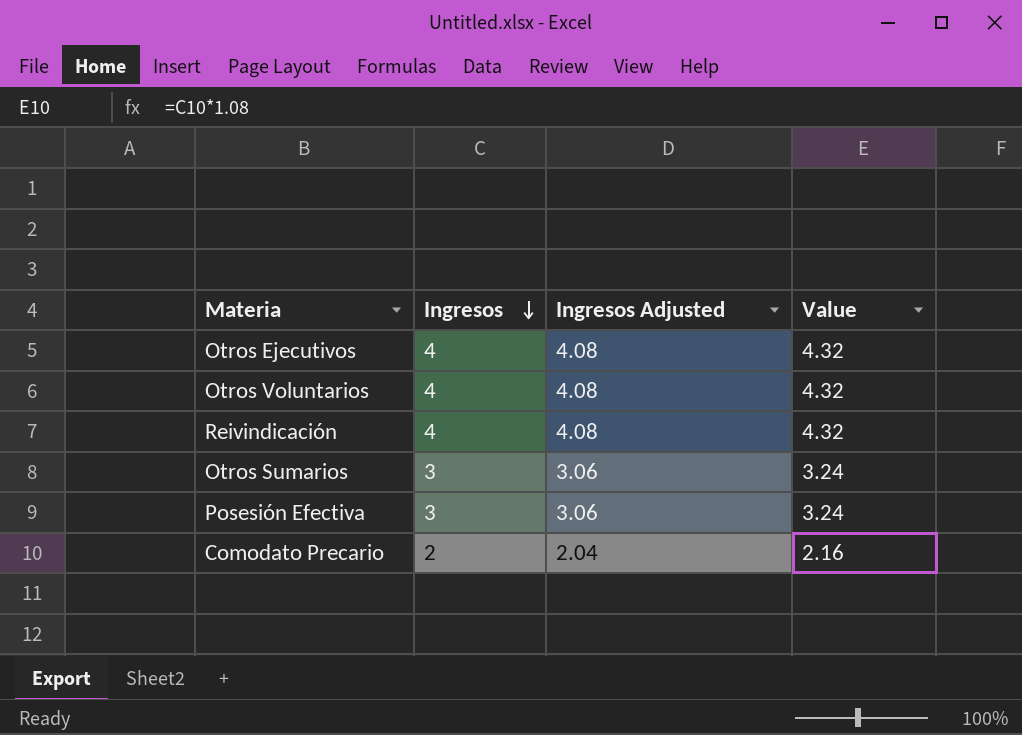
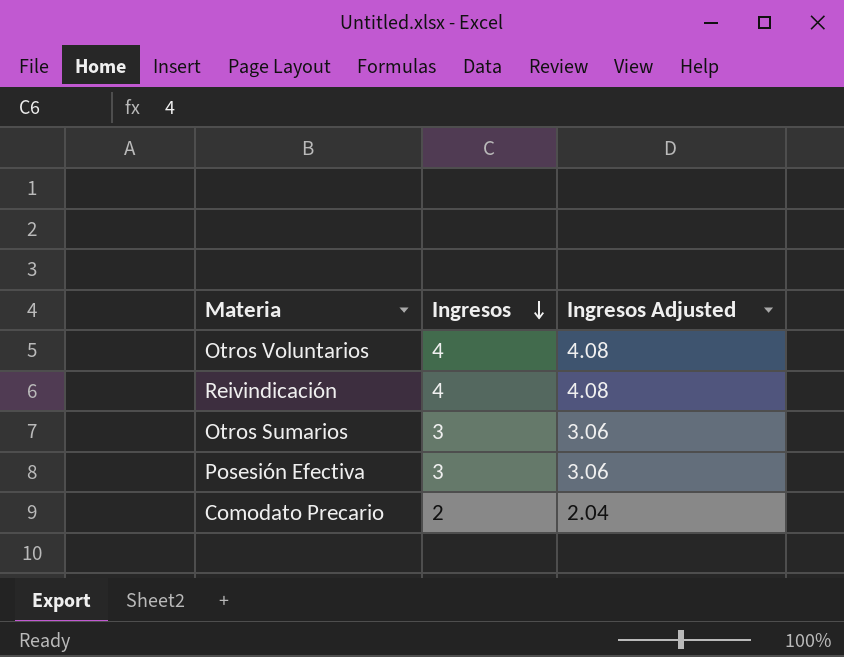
column Value | formula: [Ingresos] * 1.08 -> none
row Otros Ejecutivos: 4 | 4.08 | 4.32 -> none

